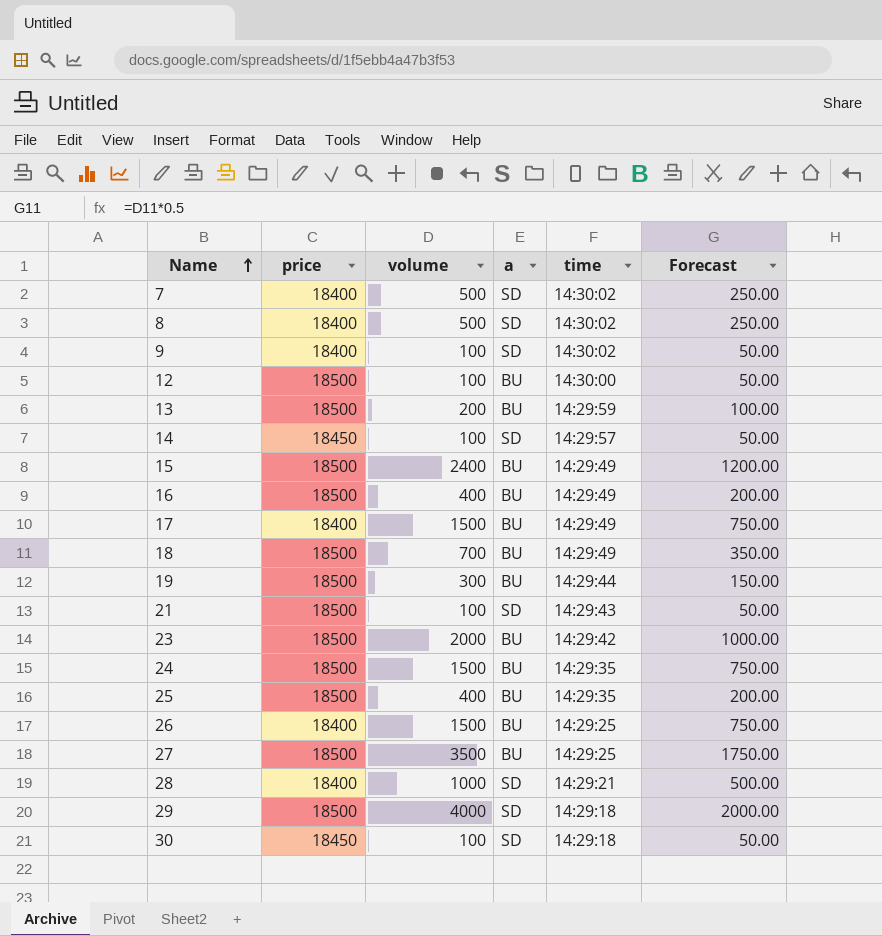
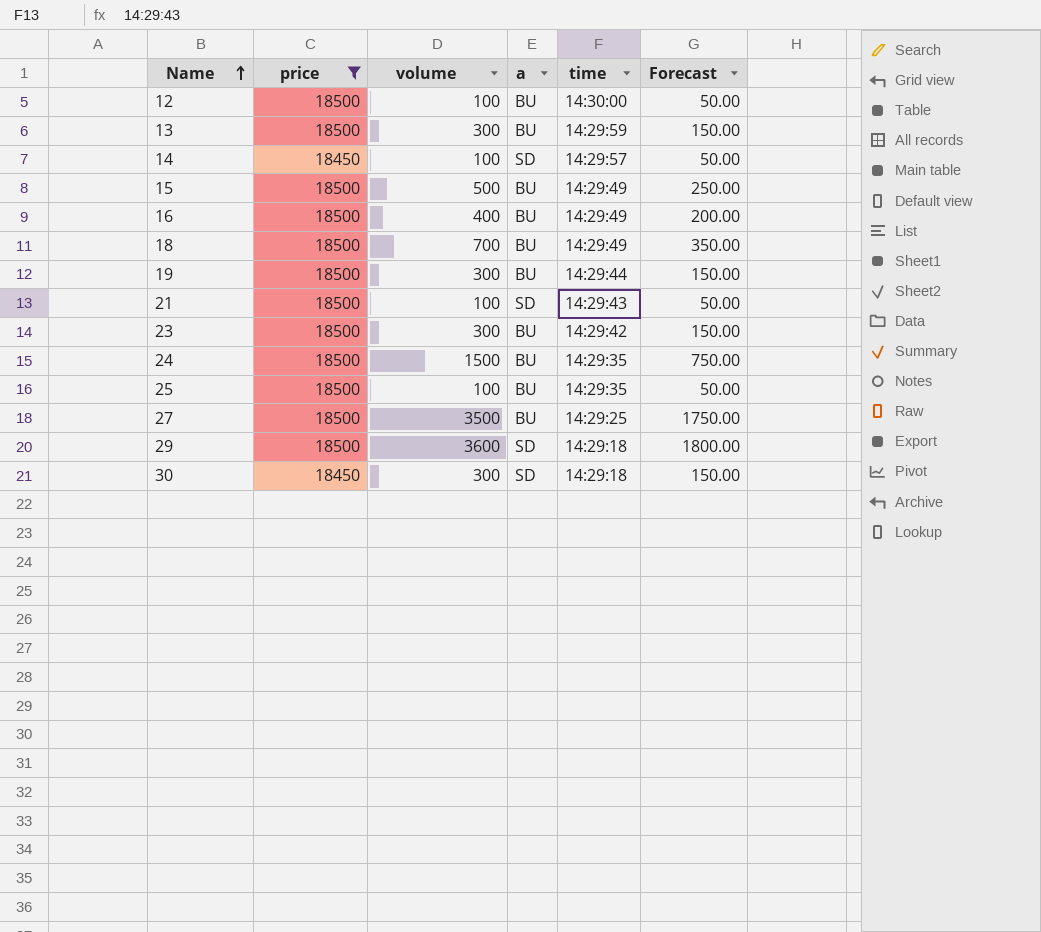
filter: none -> price != 18400
13 | volume: 200 -> 300
13 | Forecast: 100.00 -> 150.00
15 | volume: 2400 -> 500
15 | Forecast: 1200.00 -> 250.00
23 | volume: 2000 -> 300
23 | Forecast: 1000.00 -> 150.00
25 | volume: 400 -> 100
25 | Forecast: 200.00 -> 50.00
29 | volume: 4000 -> 3600
29 | Forecast: 2000.00 -> 1800.00
30 | volume: 100 -> 300
30 | Forecast: 50.00 -> 150.00

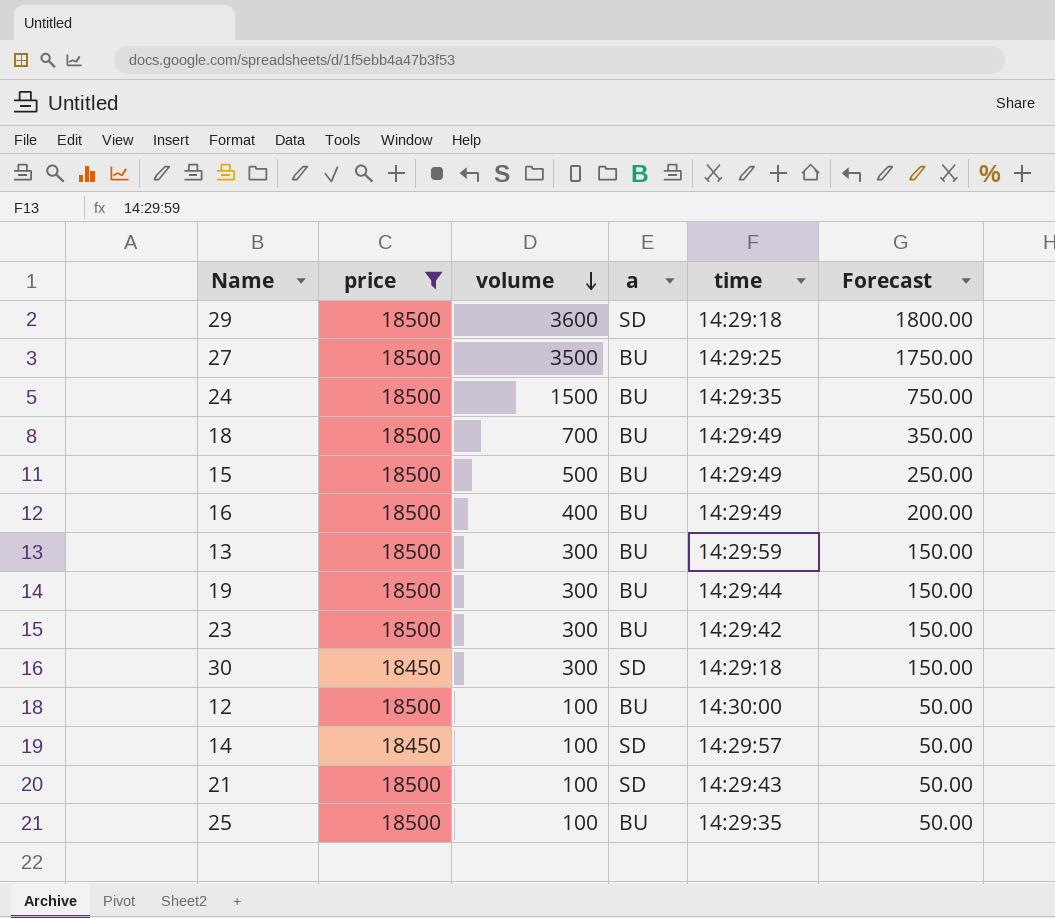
row order: Name ascending -> volume descending

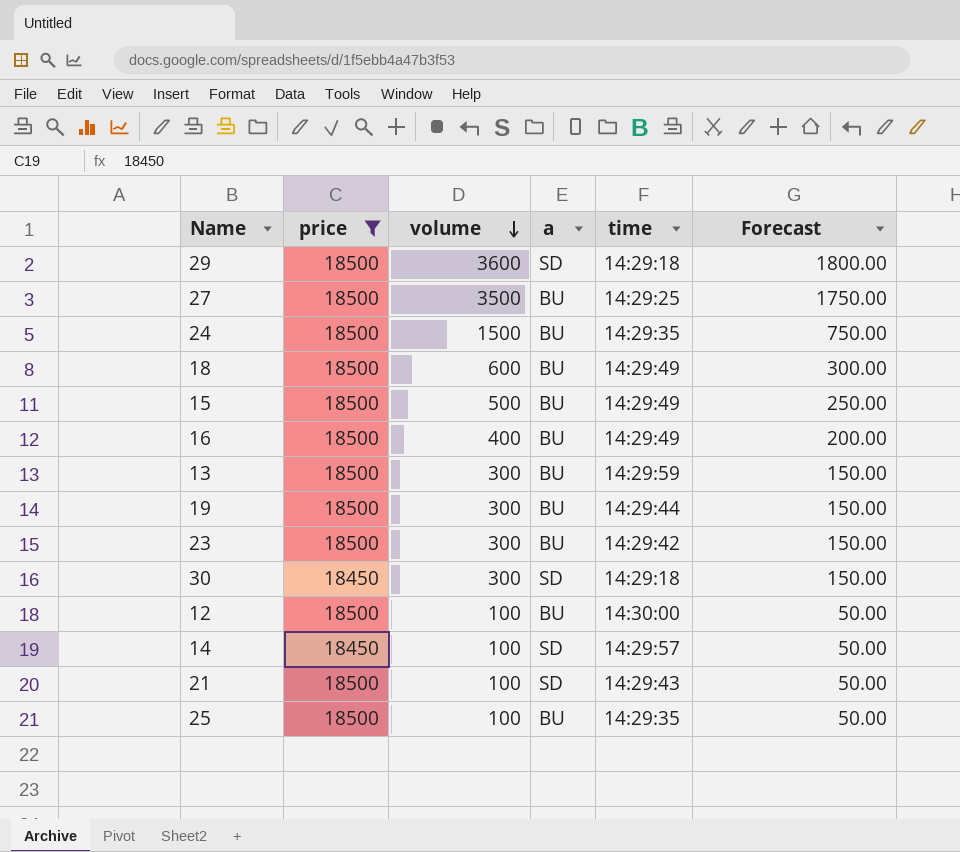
18 | volume: 700 -> 600
18 | Forecast: 350.00 -> 300.00

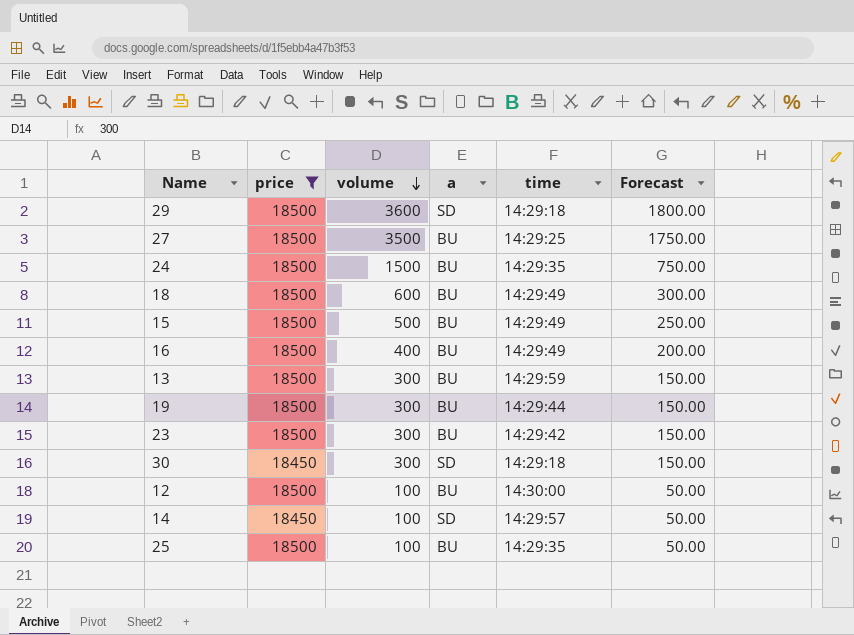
row 21: 18500 | 100 | SD | 14:29:43 | 50.00 -> none

